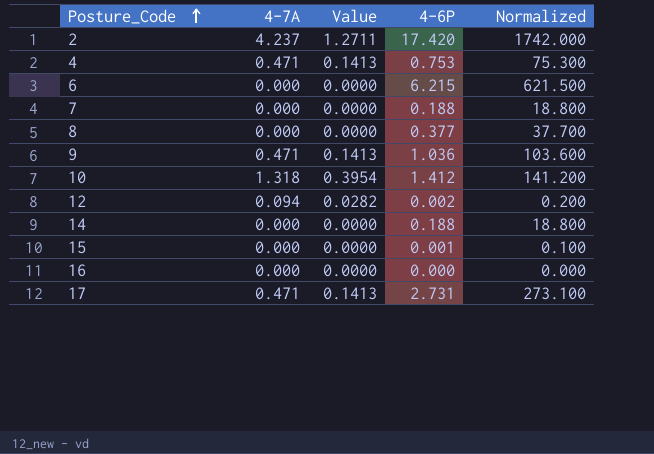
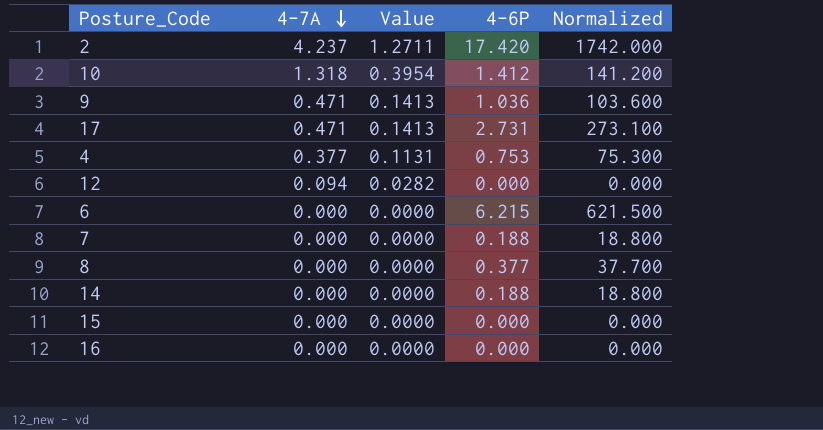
row order: Posture_Code ascending -> 4-7A descending
4 | 4-7A: 0.471 -> 0.377
4 | Value: 0.1413 -> 0.1131
12 | 4-6P: 0.002 -> 0.000
12 | Normalized: 0.200 -> 0.000
15 | 4-6P: 0.001 -> 0.000
15 | Normalized: 0.100 -> 0.000

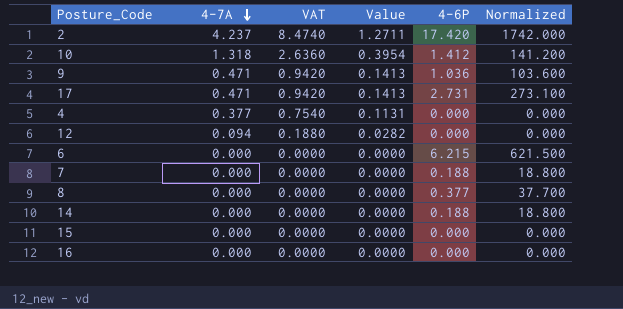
column VAT | formula: none -> [4-7A] * 2
4 | 4-6P: 0.753 -> 0.000
4 | Normalized: 75.300 -> 0.000

